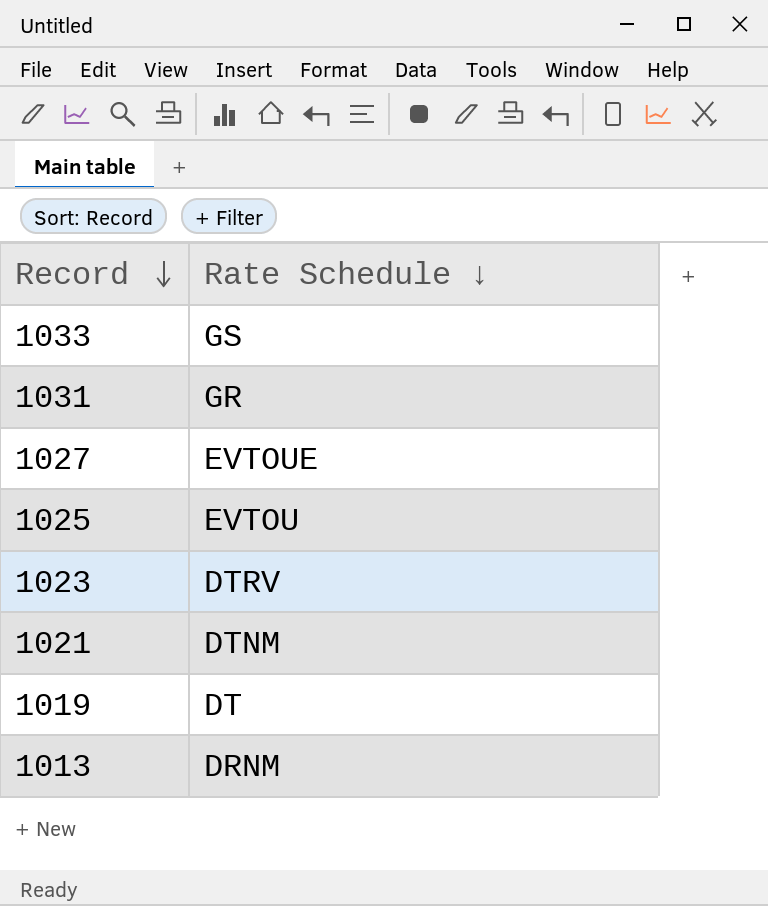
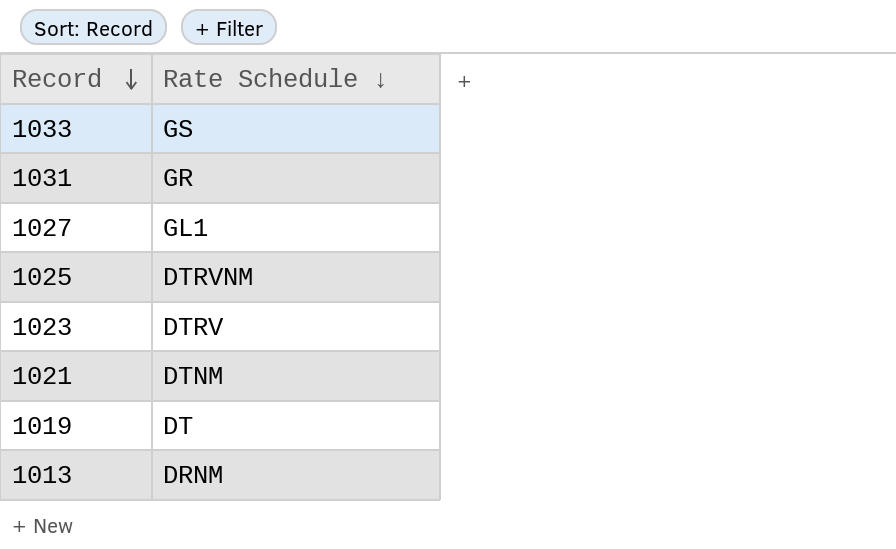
1027 | Rate Schedule ↓: EVTOUE -> GL1
1025 | Rate Schedule ↓: EVTOU -> DTRVNM

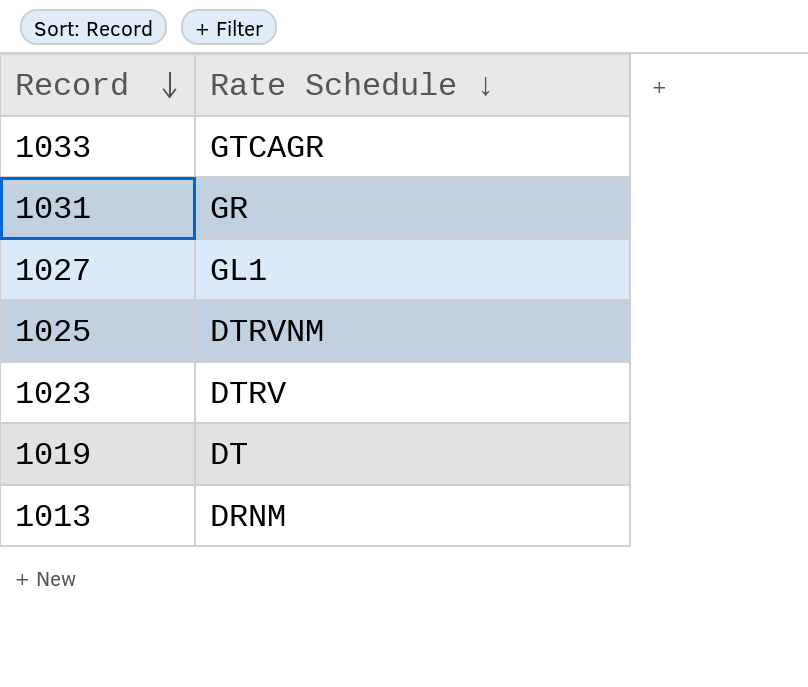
row 1021: DTNM -> none
1033 | Rate Schedule ↓: GS -> GTCAGR

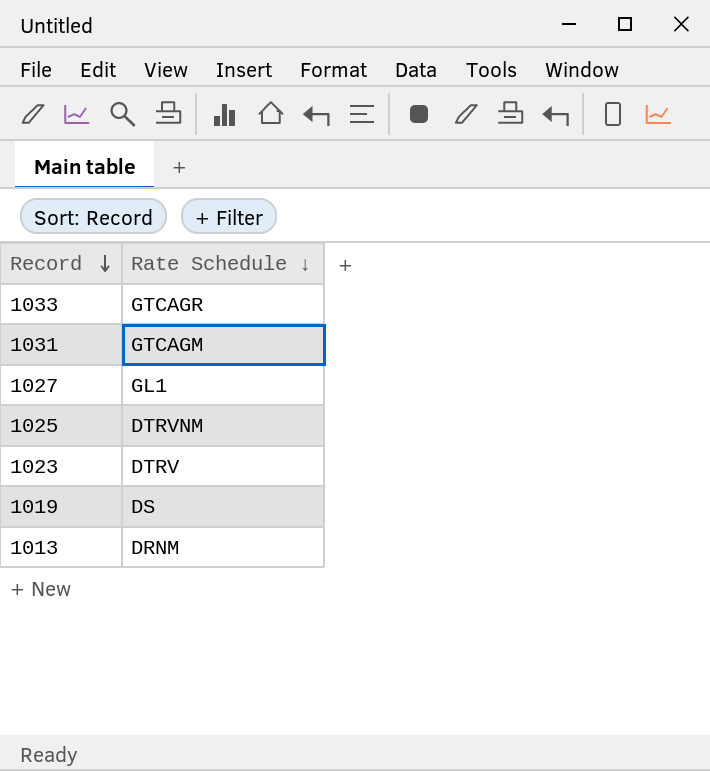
1031 | Rate Schedule ↓: GR -> GTCAGM
1019 | Rate Schedule ↓: DT -> DS

